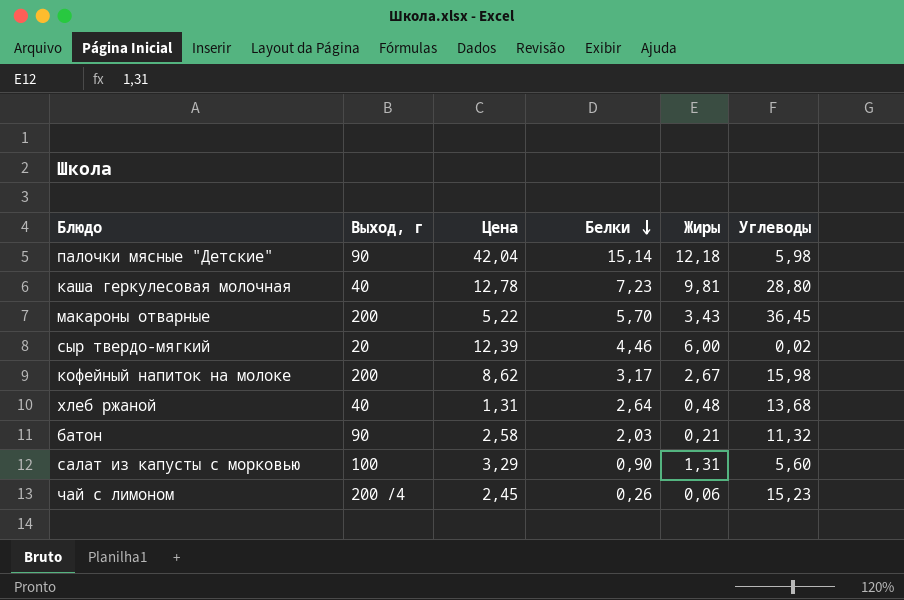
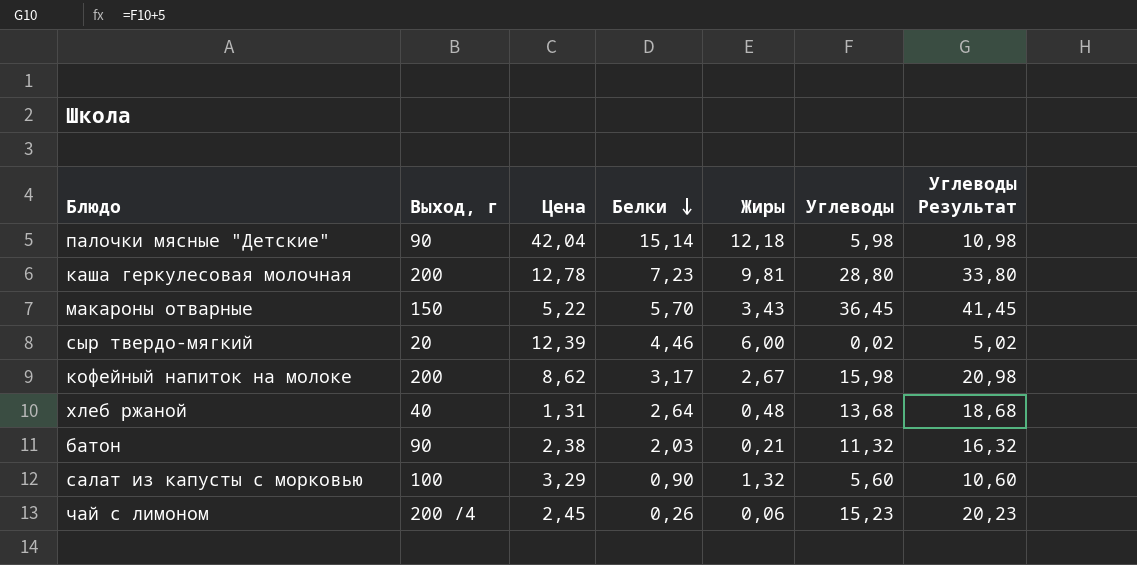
column Углеводы Результат | formula: none -> [Углеводы] + 5
каша геркулесовая молочная | Выход, г: 40 -> 200
макароны отварные | Выход, г: 200 -> 150
батон | Цена: 2,58 -> 2,38
салат из капусты с морковью | Жиры: 1,31 -> 1,32

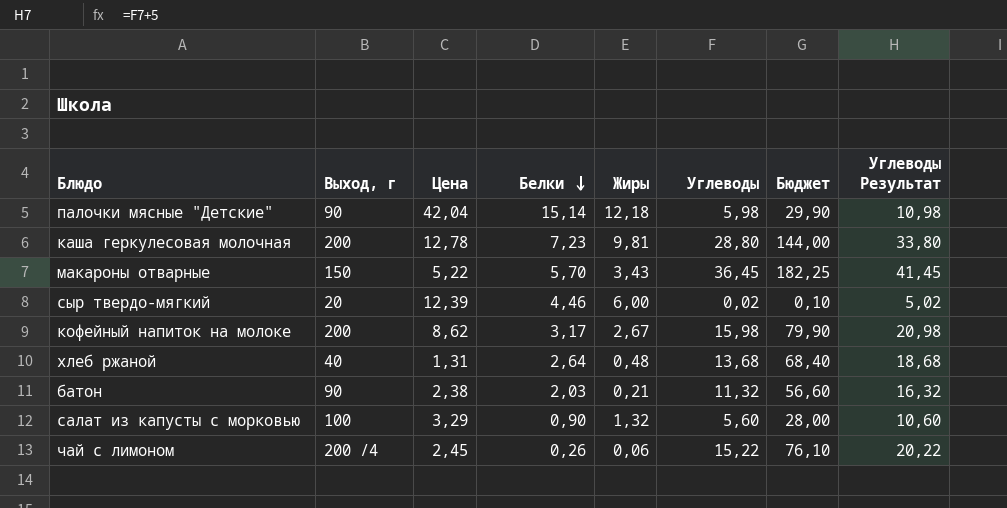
column Бюджет | formula: none -> [Углеводы] * 5
чай с лимоном | Углеводы: 15,23 -> 15,22
чай с лимоном | Углеводы Результат: 20,23 -> 20,22

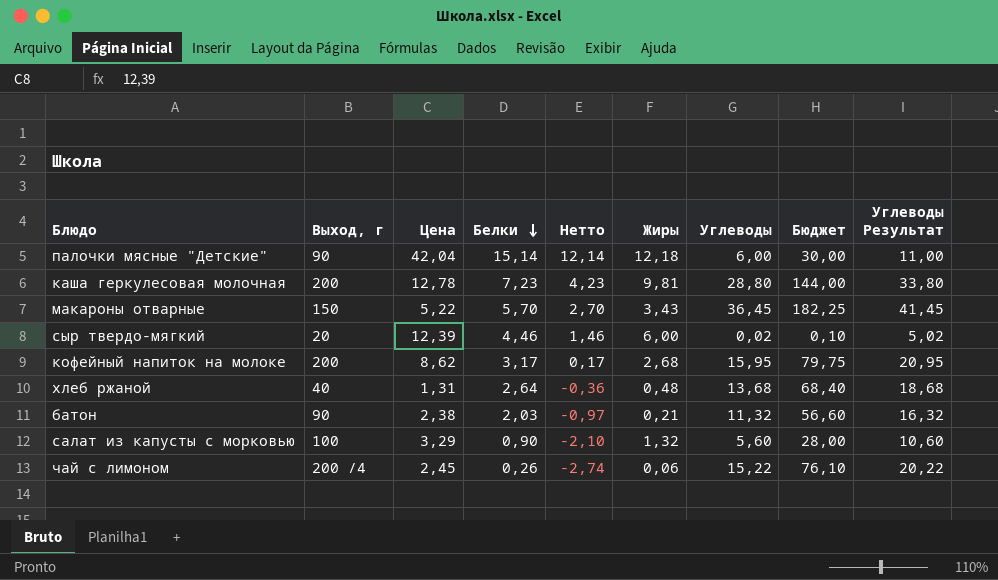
column Нетто | formula: none -> [Белки] - 3
палочки мясные "Детские" | Углеводы: 5,98 -> 6,00
палочки мясные "Детские" | Бюджет: 29,90 -> 30,00
палочки мясные "Детские" | Углеводы Результат: 10,98 -> 11,00
кофейный напиток на молоке | Жиры: 2,67 -> 2,68
кофейный напиток на молоке | Углеводы: 15,98 -> 15,95
кофейный напиток на молоке | Бюджет: 79,90 -> 79,75
кофейный напиток на молоке | Углеводы Результат: 20,98 -> 20,95

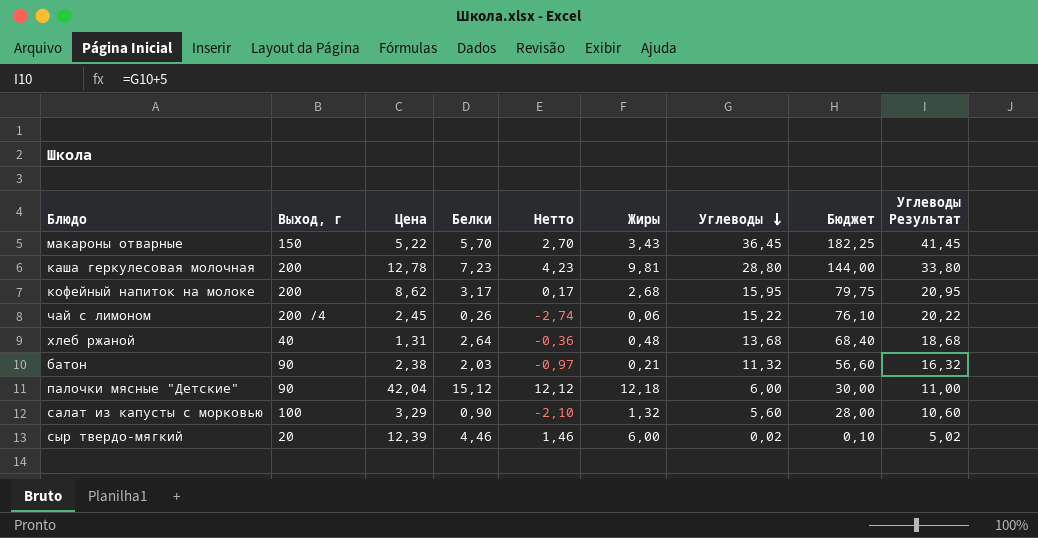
row order: Белки descending -> Углеводы descending
палочки мясные "Детские" | Белки: 15,14 -> 15,12
палочки мясные "Детские" | Нетто: 12,14 -> 12,12

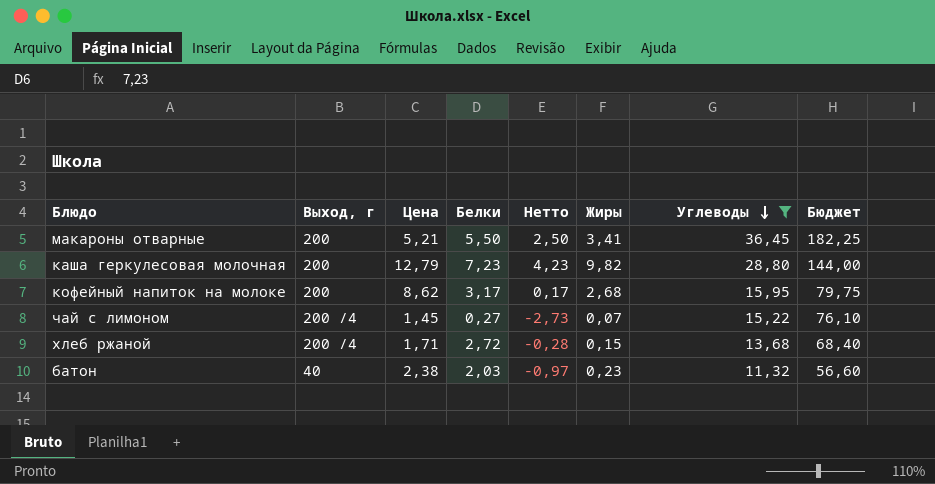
filter: none -> Углеводы >= 11,32
column Углеводы Результат | formula: [Углеводы] + 5 -> none
макароны отварные | Выход, г: 150 -> 200
макароны отварные | Цена: 5,22 -> 5,21
макароны отварные | Белки: 5,70 -> 5,50
макароны отварные | Нетто: 2,70 -> 2,50
макароны отварные | Жиры: 3,43 -> 3,41
каша геркулесовая молочная | Цена: 12,78 -> 12,79
каша геркулесовая молочная | Жиры: 9,81 -> 9,82
чай с лимоном | Цена: 2,45 -> 1,45
чай с лимоном | Белки: 0,26 -> 0,27
чай с лимоном | Нетто: -2,74 -> -2,73
чай с лимоном | Жиры: 0,06 -> 0,07
хлеб ржаной | Выход, г: 40 -> 200 /4
хлеб ржаной | Цена: 1,31 -> 1,71
хлеб ржаной | Белки: 2,64 -> 2,72
хлеб ржаной | Нетто: -0,36 -> -0,28
хлеб ржаной | Жиры: 0,48 -> 0,15
батон | Выход, г: 90 -> 40
батон | Жиры: 0,21 -> 0,23

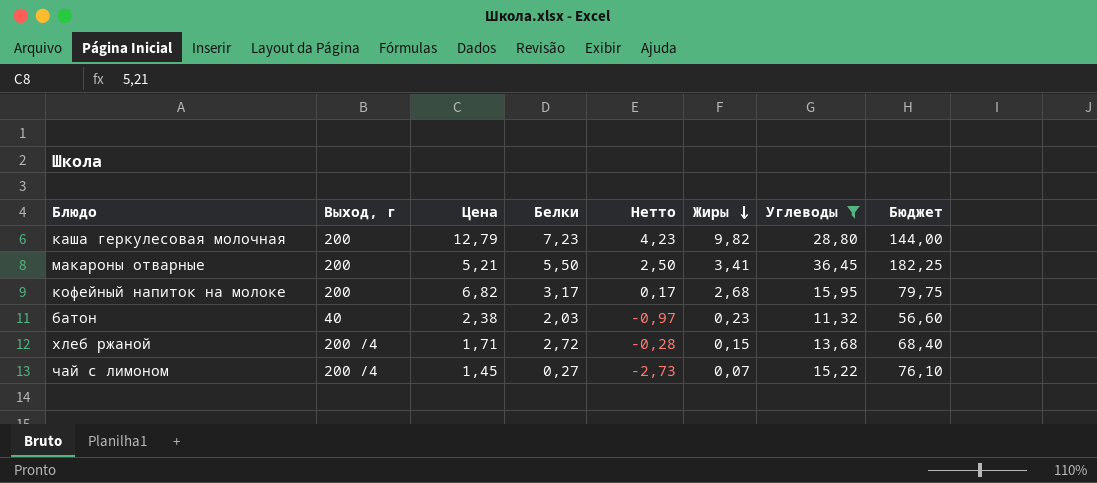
row order: Углеводы descending -> Жиры descending
кофейный напиток на молоке | Цена: 8,62 -> 6,82

